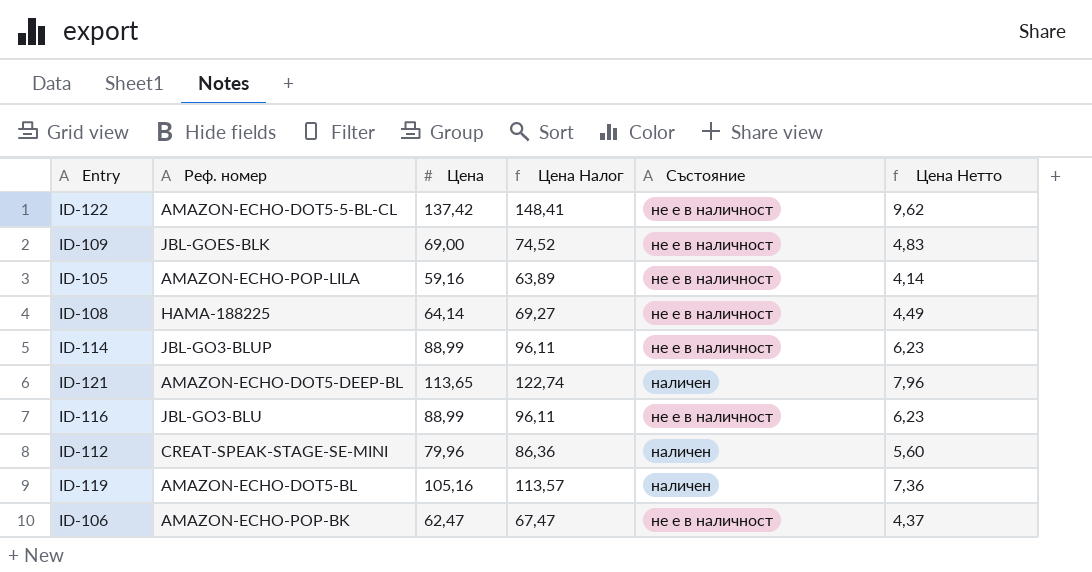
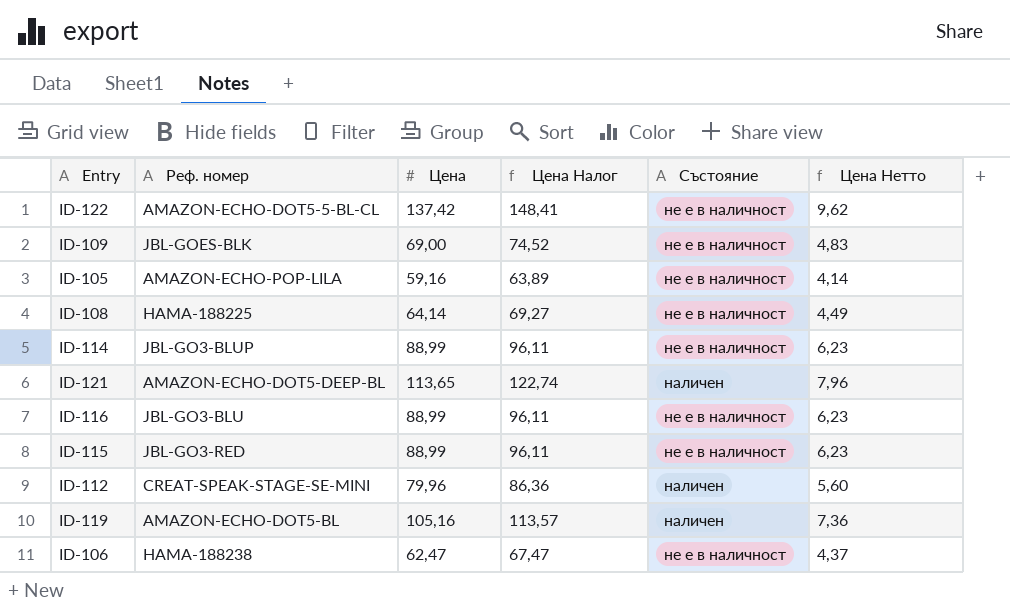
row ID-115: none -> JBL-GO3-RED | 88,99 | 96,11 | не е в наличност | 6,23
ID-106 | Реф. номер: AMAZON-ECHO-POP-BK -> HAMA-188238

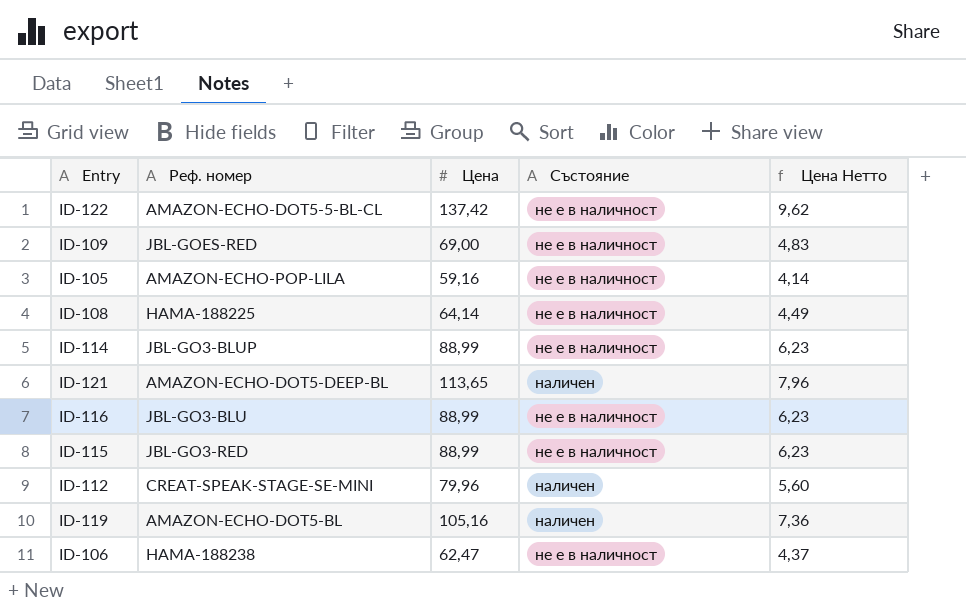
column Цена Налог | formula: [Цена] * 1,08 -> none
ID-109 | Реф. номер: JBL-GOES-BLK -> JBL-GOES-RED

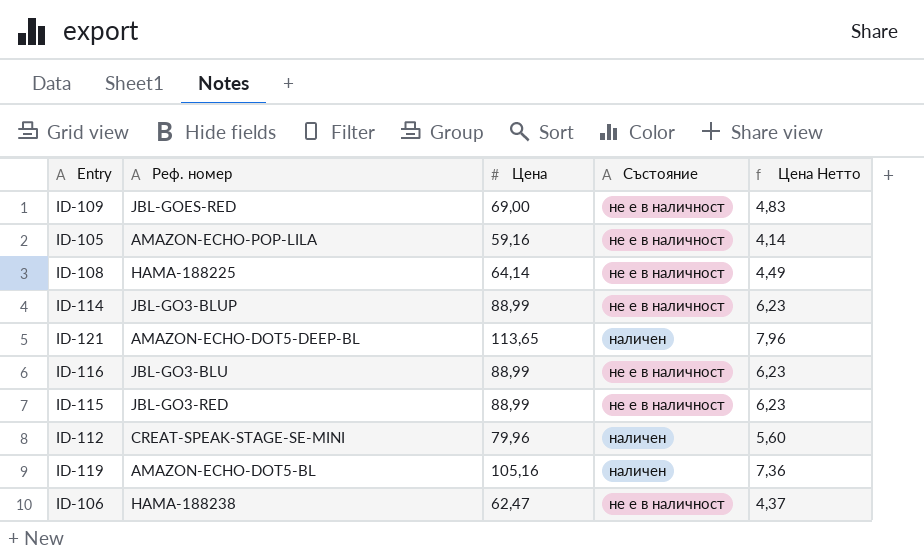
row ID-122: AMAZON-ECHO-DOT5-5-BL-CL | 137,42 | не е в наличност | 9,62 -> none

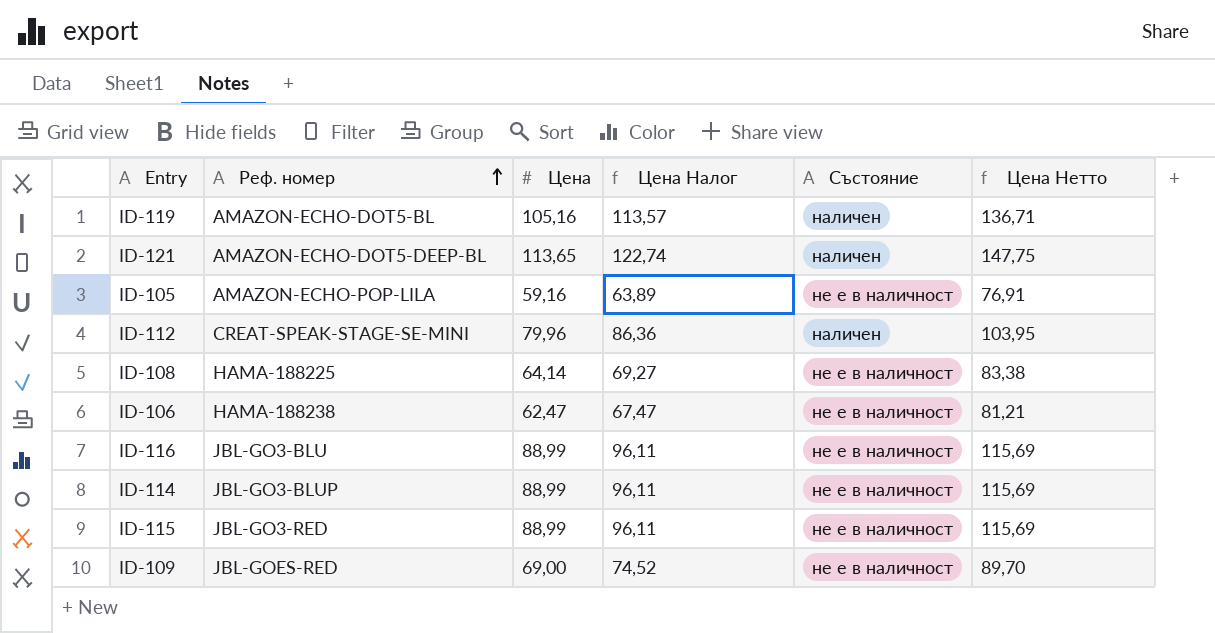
row order: none -> Реф. номер ascending
column Цена Налог | formula: none -> [Цена] * 1,08
column Цена Нетто | formula: [Цена] * 0,07 -> [Цена] * 1,3

